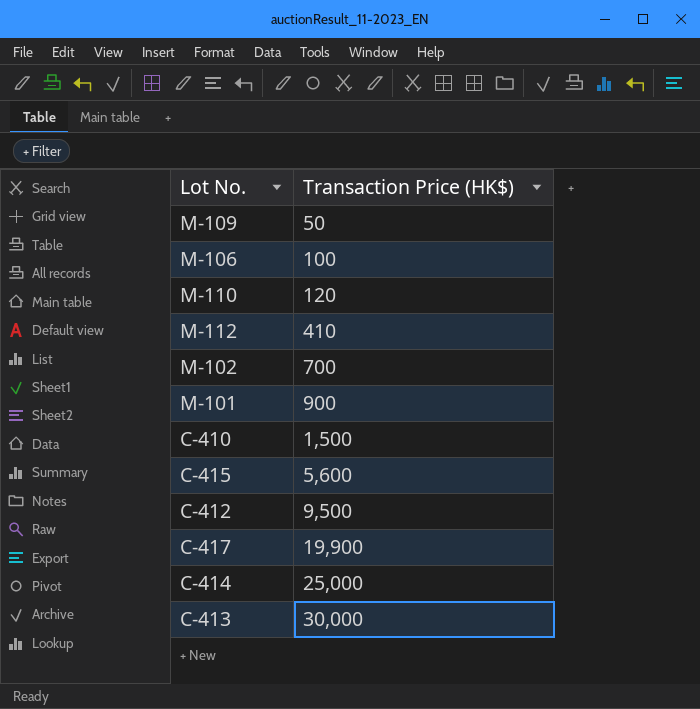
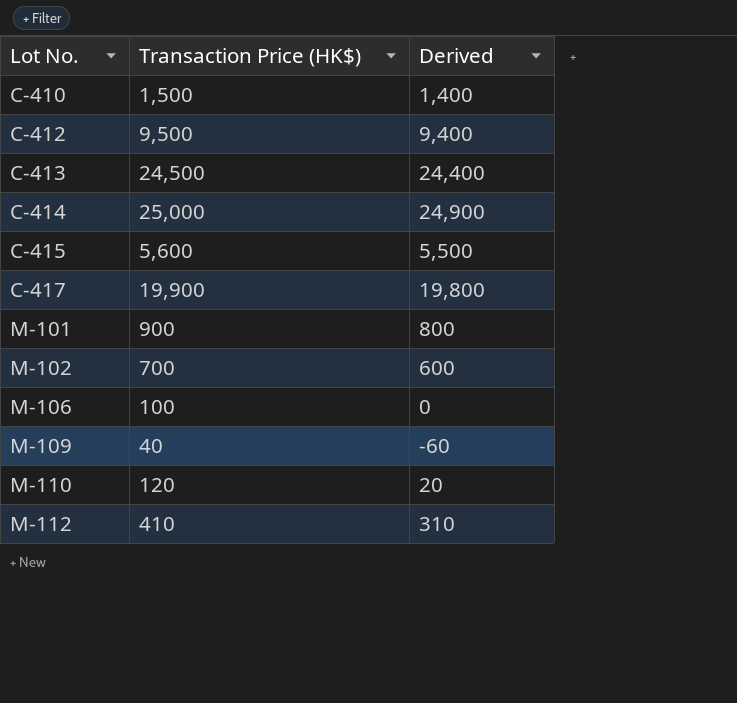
row order: Transaction Price (HK$) ascending -> Lot No. ascending
column Derived | formula: none -> [Transaction Price (HK$)] - 100
C-413 | Transaction Price (HK$): 30,000 -> 24,500
M-109 | Transaction Price (HK$): 50 -> 40

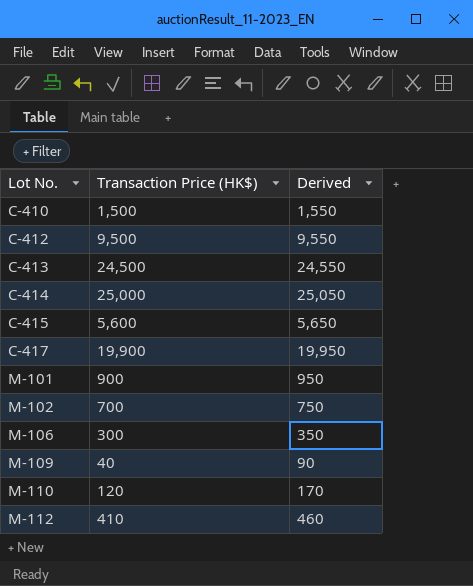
column Derived | formula: [Transaction Price (HK$)] - 100 -> [Transaction Price (HK$)] + 50
M-106 | Transaction Price (HK$): 100 -> 300

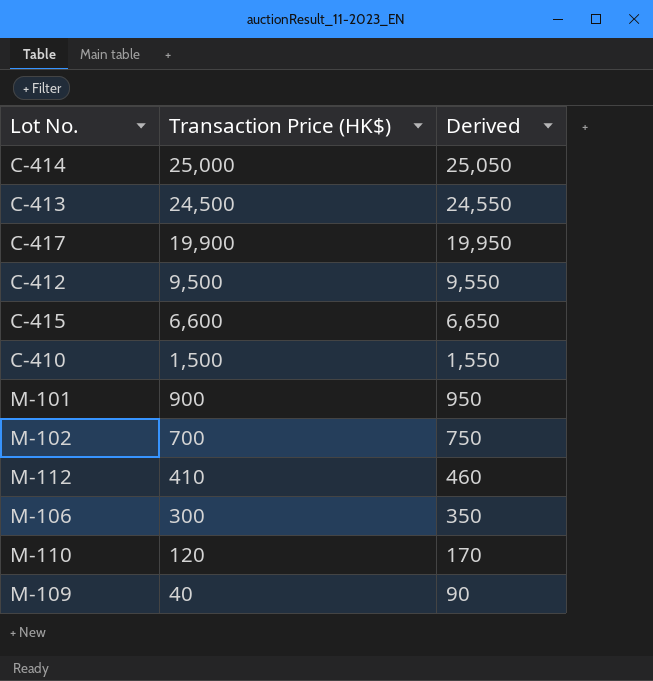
row order: Lot No. ascending -> Transaction Price (HK$) descending
C-415 | Transaction Price (HK$): 5,600 -> 6,600
C-415 | Derived: 5,650 -> 6,650

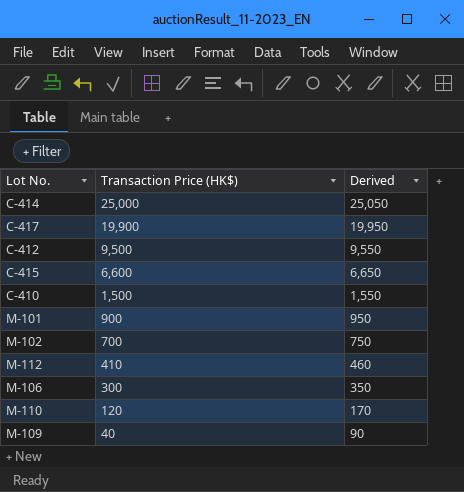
row C-413: 24,500 | 24,550 -> none

